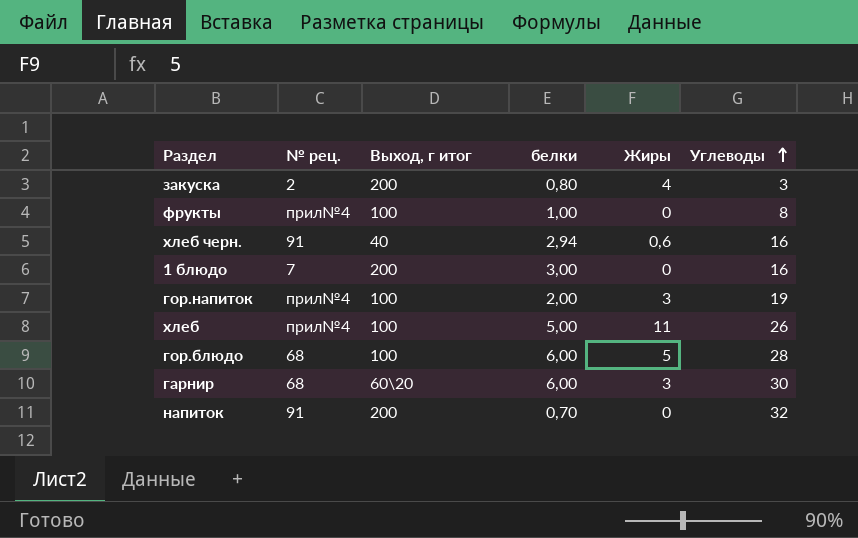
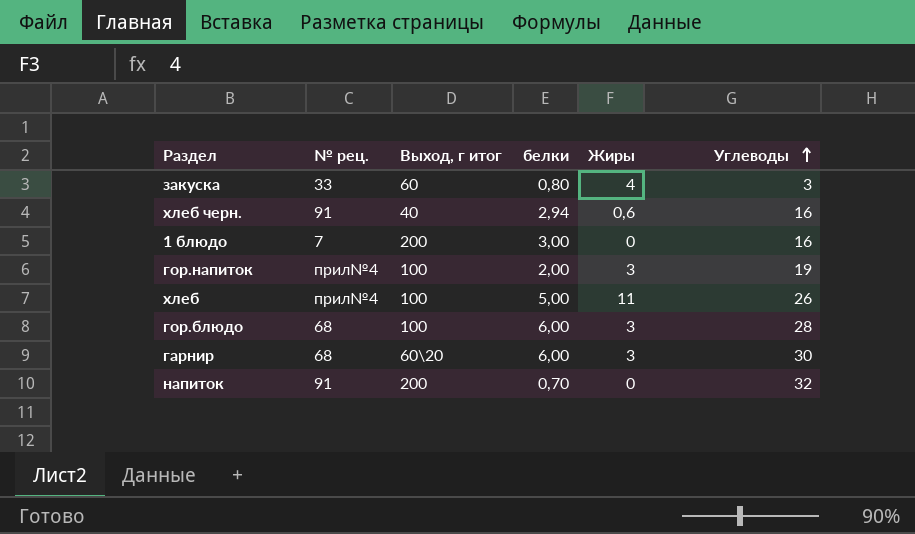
row фрукты: прил№4 | 100 | 1,00 | 0 | 8 -> none
закуска | № рец.: 2 -> 33
закуска | Выход, г итог: 200 -> 60
гор.блюдо | Жиры: 5 -> 3

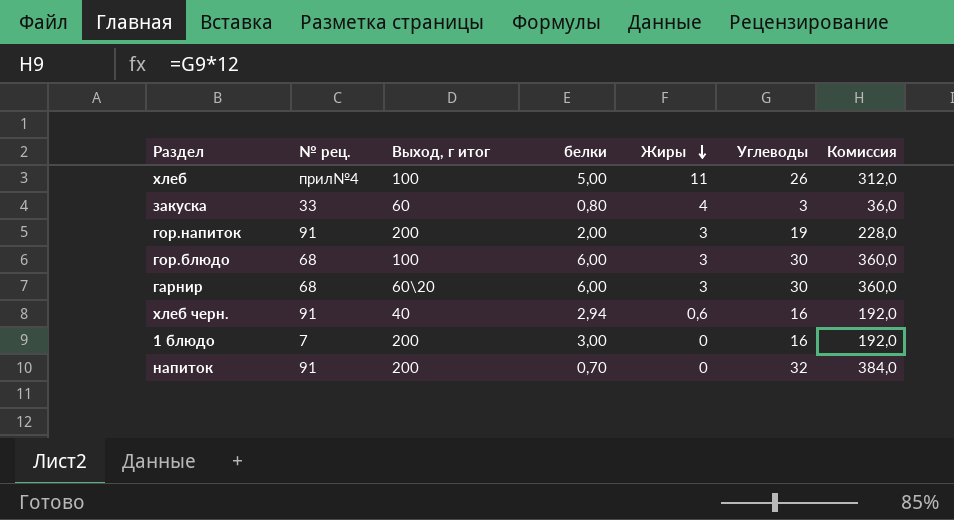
row order: Углеводы ascending -> Жиры descending
column Комиссия | formula: none -> [Углеводы] * 12
гор.напиток | № рец.: прил№4 -> 91
гор.напиток | Выход, г итог: 100 -> 200
гор.блюдо | Углеводы: 28 -> 30

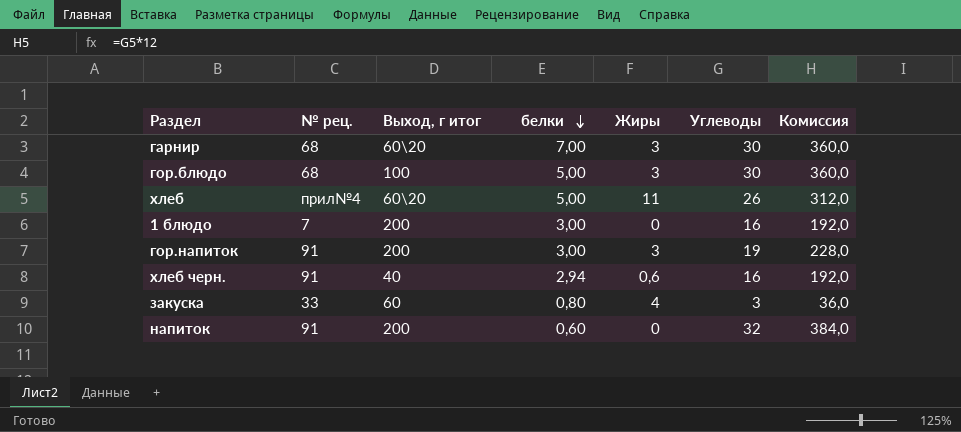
row order: Жиры descending -> белки descending
гарнир | белки: 6,00 -> 7,00
гор.блюдо | белки: 6,00 -> 5,00
хлеб | Выход, г итог: 100 -> 60\20
гор.напиток | белки: 2,00 -> 3,00
напиток | белки: 0,70 -> 0,60

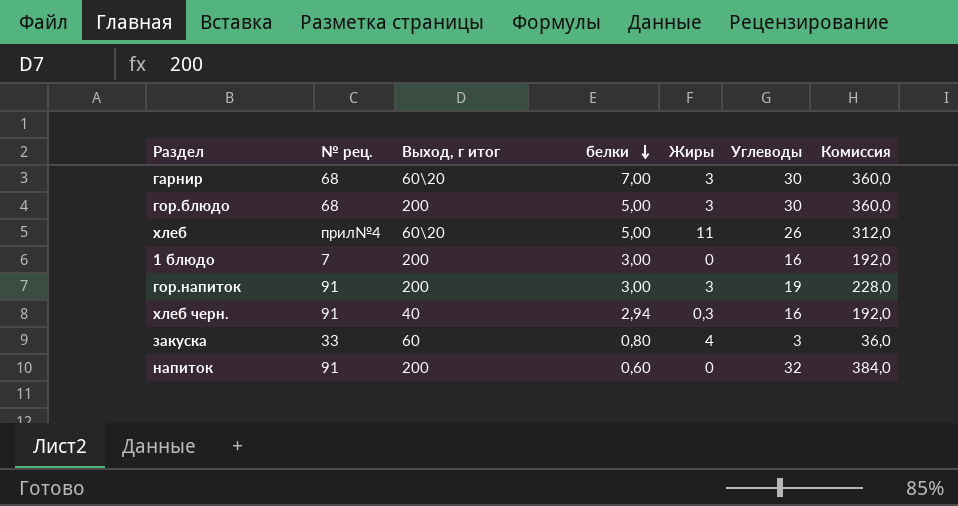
гор.блюдо | Выход, г итог: 100 -> 200
хлеб черн. | Жиры: 0,6 -> 0,3

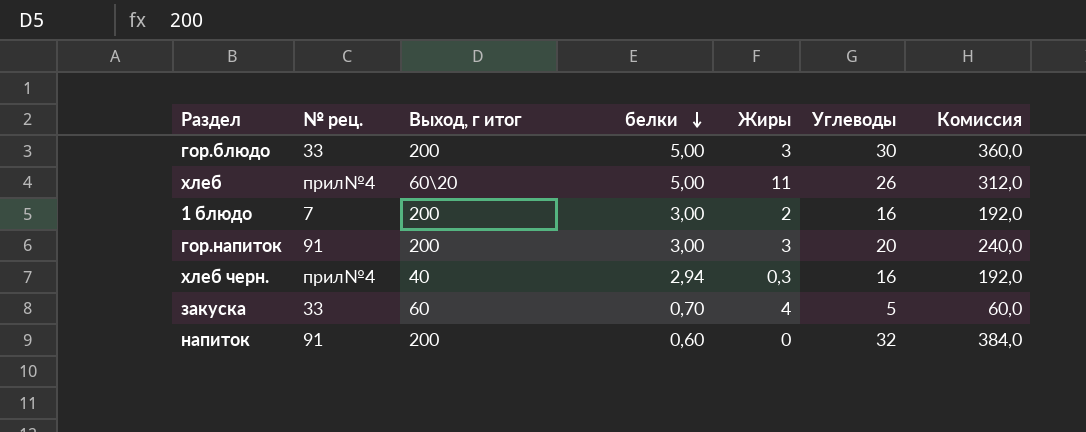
row гарнир: 68 | 60\20 | 7,00 | 3 | 30 | 360,0 -> none
гор.блюдо | № рец.: 68 -> 33
1 блюдо | Жиры: 0 -> 2
гор.напиток | Углеводы: 19 -> 20
гор.напиток | Комиссия: 228,0 -> 240,0
хлеб черн. | № рец.: 91 -> прил№4
закуска | белки: 0,80 -> 0,70
закуска | Углеводы: 3 -> 5
закуска | Комиссия: 36,0 -> 60,0

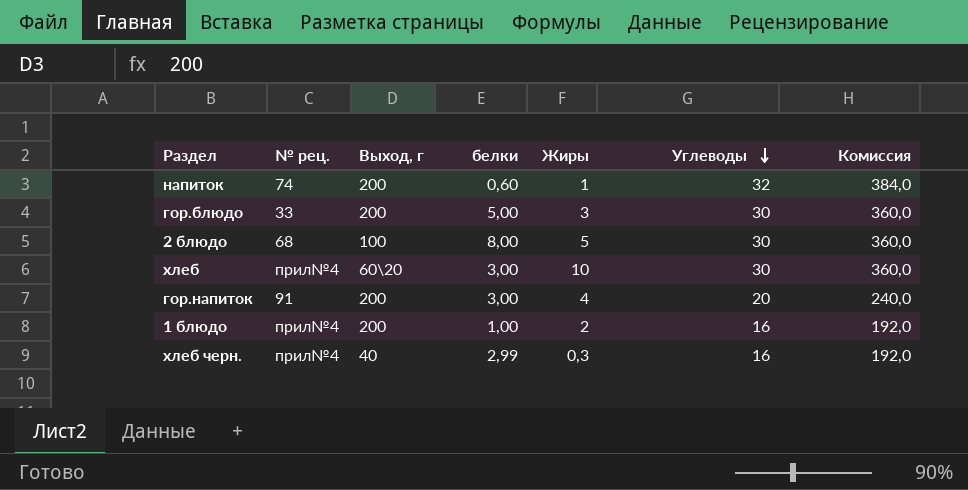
row order: белки descending -> Углеводы descending
column name: Выход, г итог -> Выход, г
row закуска: 33 | 60 | 0,70 | 4 | 5 | 60,0 -> none
напиток | № рец.: 91 -> 74
напиток | Жиры: 0 -> 1
row 2 блюдо: none -> 68 | 100 | 8,00 | 5 | 30 | 360,0
хлеб | белки: 5,00 -> 3,00
хлеб | Жиры: 11 -> 10
хлеб | Углеводы: 26 -> 30
хлеб | Комиссия: 312,0 -> 360,0
гор.напиток | Жиры: 3 -> 4
1 блюдо | № рец.: 7 -> прил№4
1 блюдо | белки: 3,00 -> 1,00
хлеб черн. | белки: 2,94 -> 2,99

